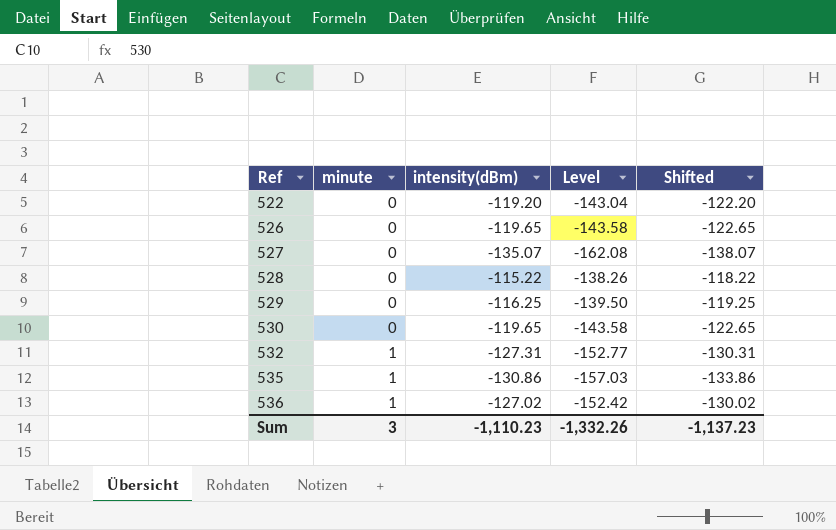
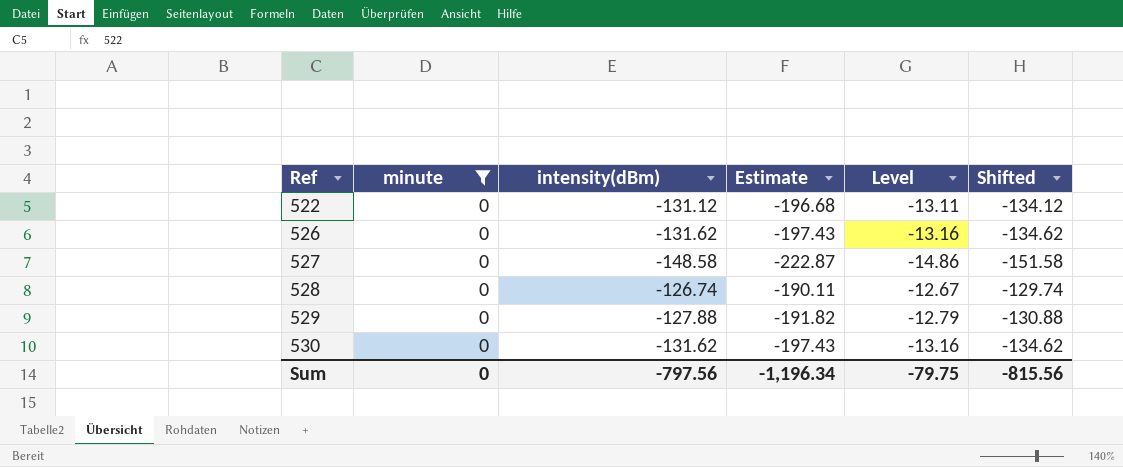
filter: none -> minute = 0
column Estimate | formula: none -> [intensity(dBm)] * 1.5
column Level | formula: [intensity(dBm)] * 1.2 -> [intensity(dBm)] * 0.1
522 | intensity(dBm): -119.20 -> -131.12
522 | Shifted: -122.20 -> -134.12
526 | intensity(dBm): -119.65 -> -131.62
526 | Shifted: -122.65 -> -134.62
527 | intensity(dBm): -135.07 -> -148.58
527 | Shifted: -138.07 -> -151.58
528 | intensity(dBm): -115.22 -> -126.74
528 | Shifted: -118.22 -> -129.74
529 | intensity(dBm): -116.25 -> -127.88
529 | Shifted: -119.25 -> -130.88
530 | intensity(dBm): -119.65 -> -131.62
530 | Shifted: -122.65 -> -134.62
Sum | minute: 3 -> 0
Sum | intensity(dBm): -1,110.23 -> -797.56
Sum | Level: -1,332.26 -> -79.75
Sum | Shifted: -1,137.23 -> -815.56

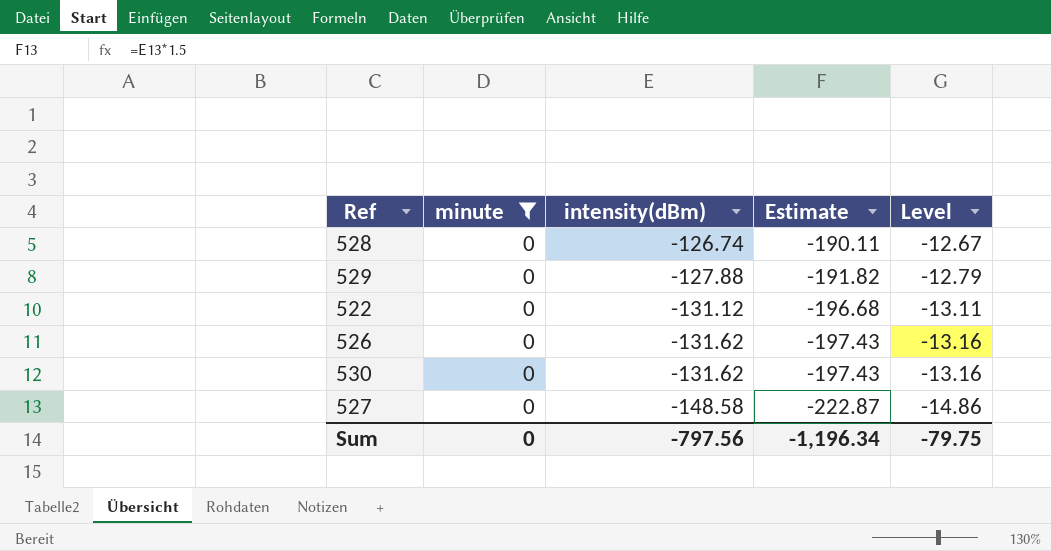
row order: Ref ascending -> intensity(dBm) descending
column Shifted | formula: [intensity(dBm)] - 3 -> none

